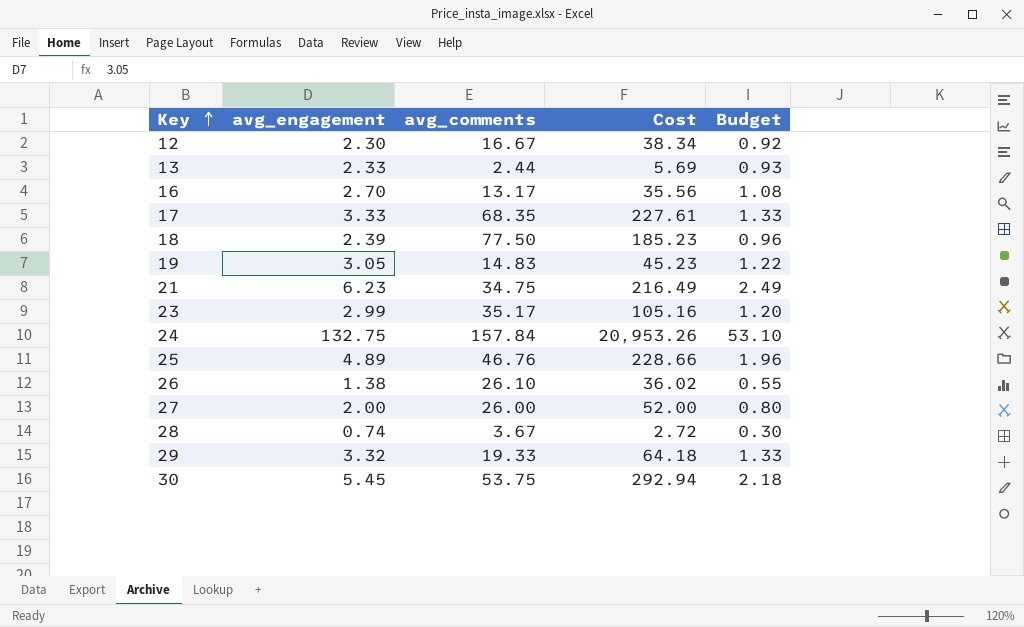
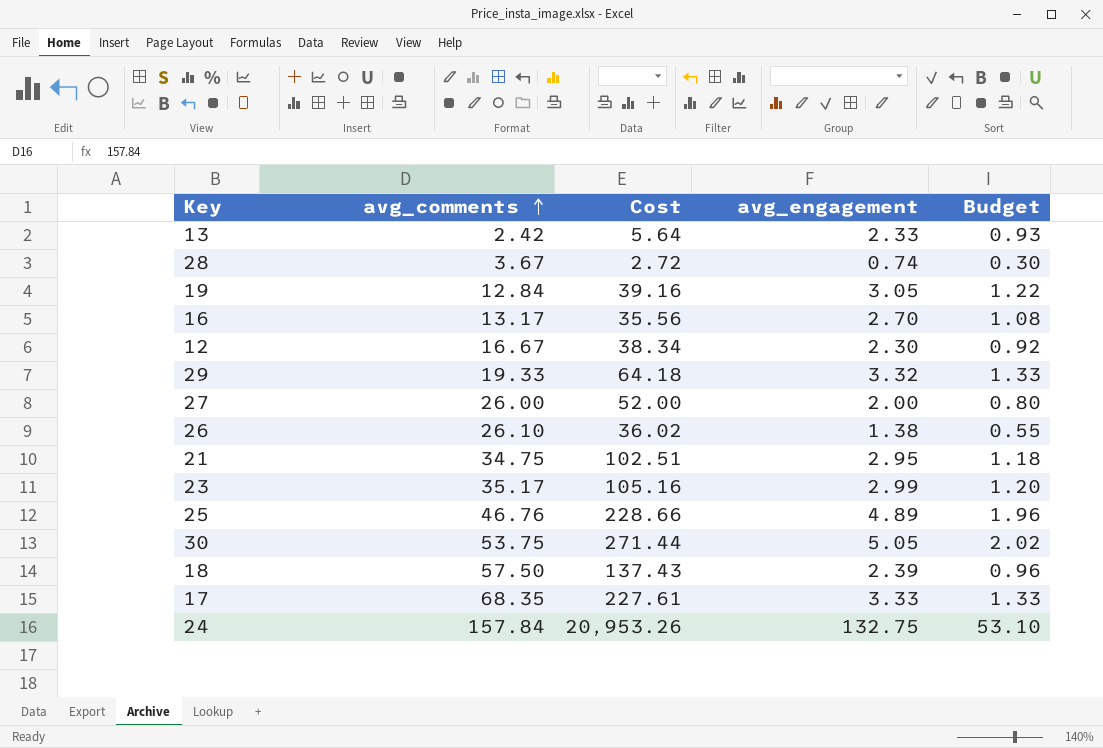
row order: Key ascending -> avg_comments ascending
column avg_engagement | position: 2 -> 4
13 | avg_comments: 2.44 -> 2.42
13 | Cost: 5.69 -> 5.64
19 | avg_comments: 14.83 -> 12.84
19 | Cost: 45.23 -> 39.16
21 | Cost: 216.49 -> 102.51
21 | avg_engagement: 6.23 -> 2.95
21 | Budget: 2.49 -> 1.18
30 | Cost: 292.94 -> 271.44
30 | avg_engagement: 5.45 -> 5.05
30 | Budget: 2.18 -> 2.02
18 | avg_comments: 77.50 -> 57.50
18 | Cost: 185.23 -> 137.43

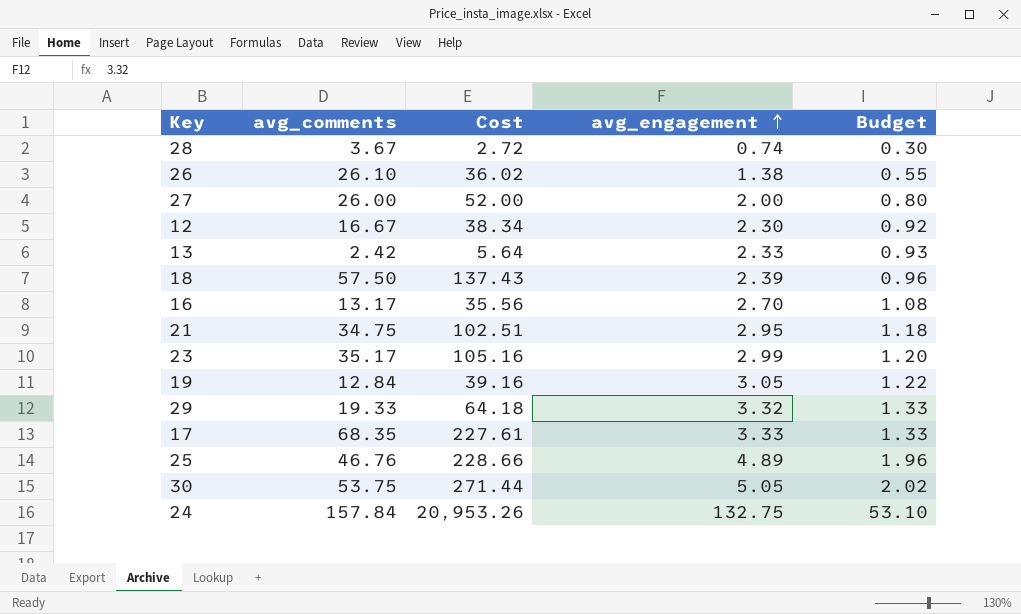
row order: avg_comments ascending -> avg_engagement ascending

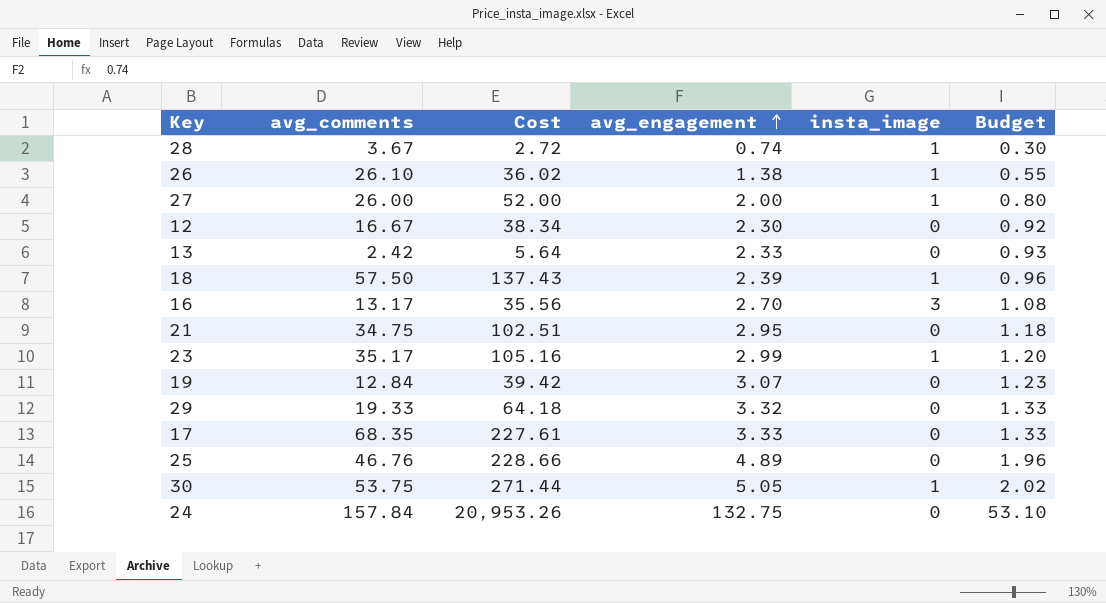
column insta_image | position: none -> 5
19 | Cost: 39.16 -> 39.42
19 | avg_engagement: 3.05 -> 3.07
19 | Budget: 1.22 -> 1.23

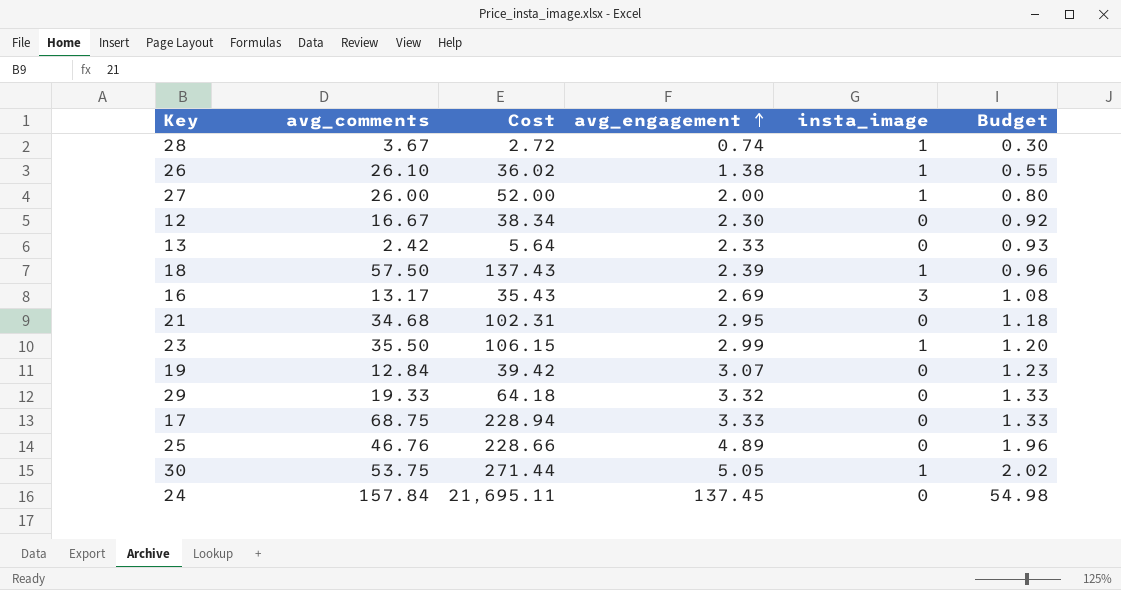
16 | Cost: 35.56 -> 35.43
16 | avg_engagement: 2.70 -> 2.69
21 | avg_comments: 34.75 -> 34.68
21 | Cost: 102.51 -> 102.31
23 | avg_comments: 35.17 -> 35.50
23 | Cost: 105.16 -> 106.15
17 | avg_comments: 68.35 -> 68.75
17 | Cost: 227.61 -> 228.94
24 | Cost: 20,953.26 -> 21,695.11
24 | avg_engagement: 132.75 -> 137.45
24 | Budget: 53.10 -> 54.98

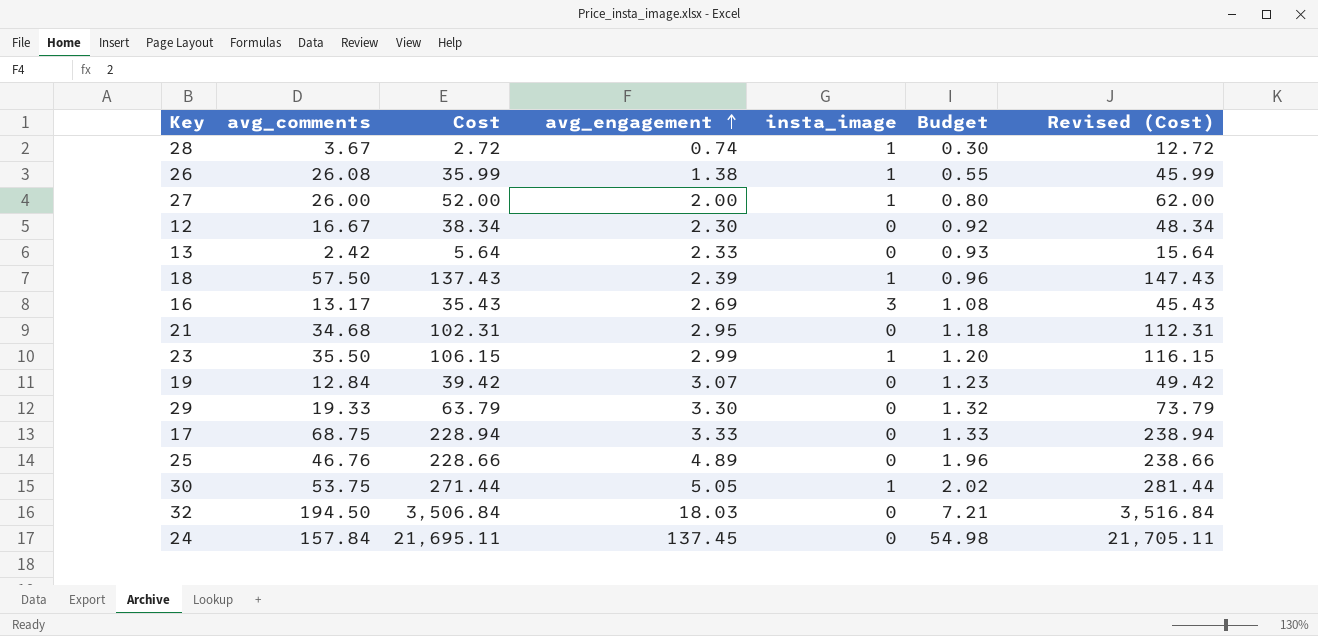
column Revised (Cost) | formula: none -> [Cost] + 10
26 | avg_comments: 26.10 -> 26.08
26 | Cost: 36.02 -> 35.99
29 | Cost: 64.18 -> 63.79
29 | avg_engagement: 3.32 -> 3.30
29 | Budget: 1.33 -> 1.32
row 32: none -> 194.50 | 3,506.84 | 18.03 | 0 | 7.21 | 3,516.84

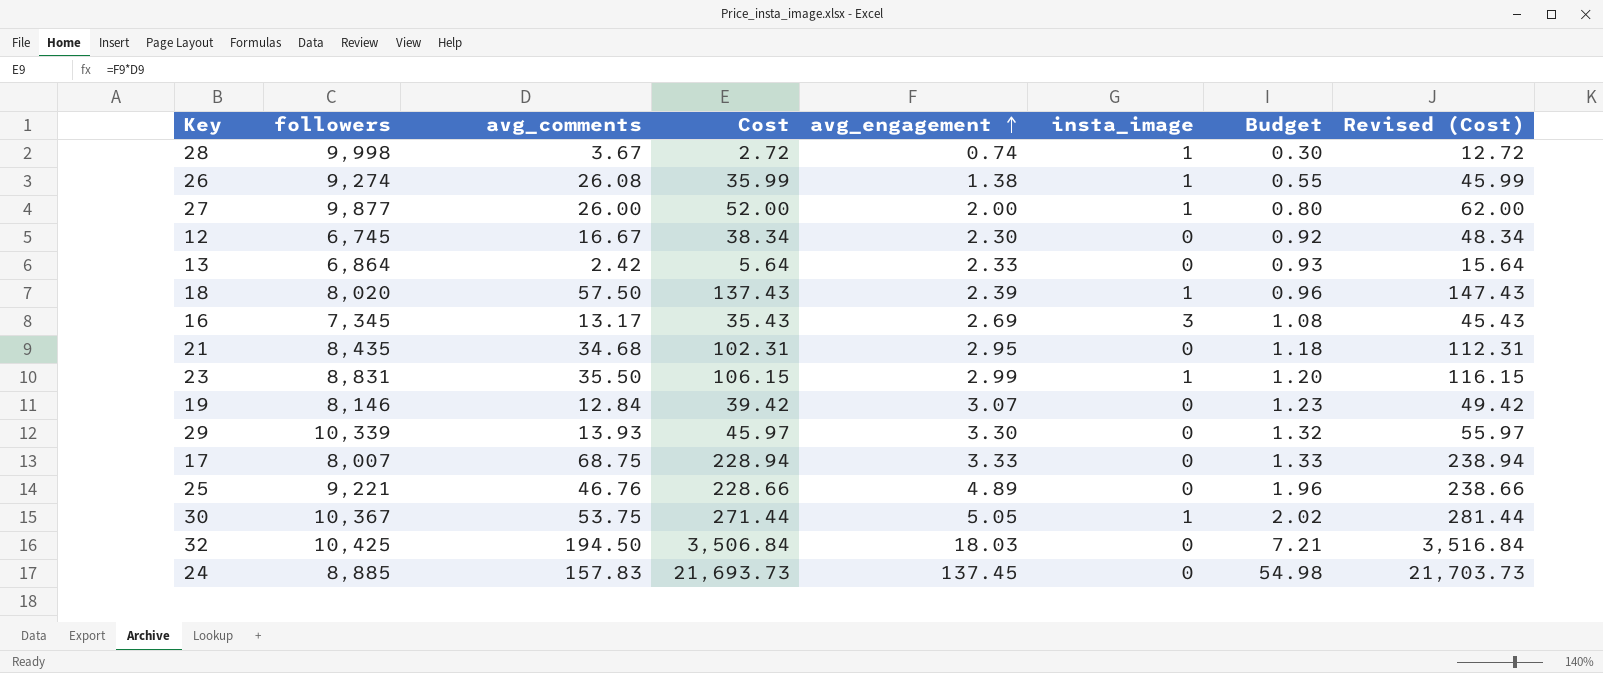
column followers | position: none -> 2
29 | avg_comments: 19.33 -> 13.93
29 | Cost: 63.79 -> 45.97
29 | Revised (Cost): 73.79 -> 55.97
24 | avg_comments: 157.84 -> 157.83
24 | Cost: 21,695.11 -> 21,693.73
24 | Revised (Cost): 21,705.11 -> 21,703.73

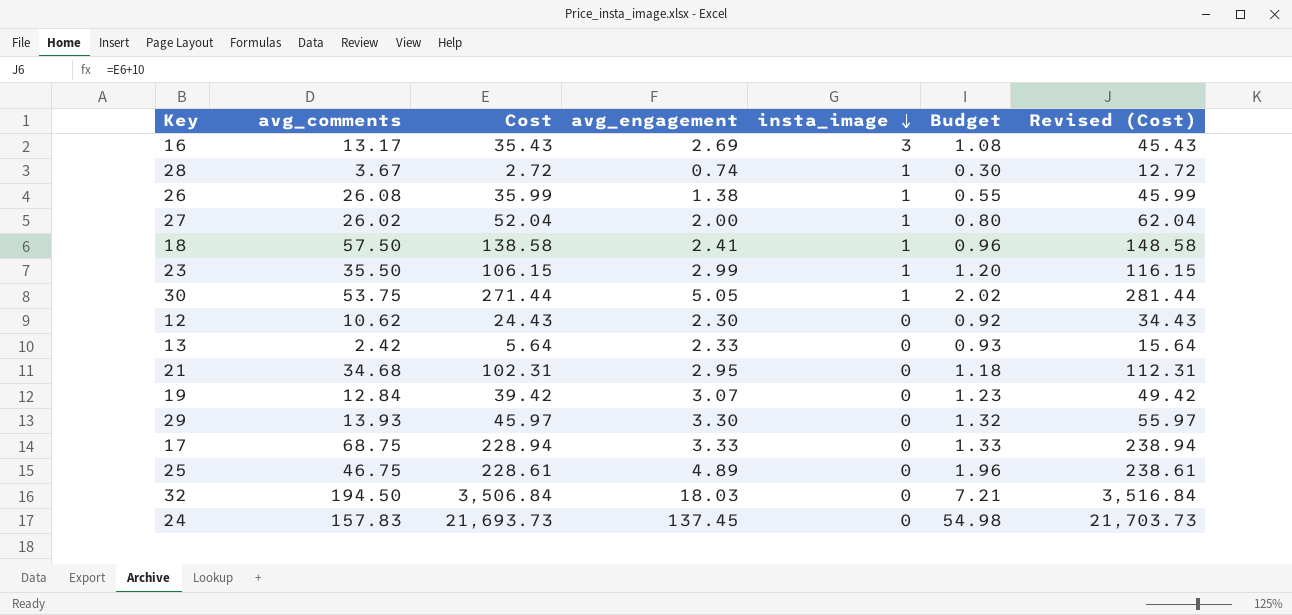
row order: avg_engagement ascending -> insta_image descending
column followers | position: 2 -> none
27 | avg_comments: 26.00 -> 26.02
27 | Cost: 52.00 -> 52.04
27 | Revised (Cost): 62.00 -> 62.04
18 | Cost: 137.43 -> 138.58
18 | avg_engagement: 2.39 -> 2.41
18 | Revised (Cost): 147.43 -> 148.58
12 | avg_comments: 16.67 -> 10.62
12 | Cost: 38.34 -> 24.43
12 | Revised (Cost): 48.34 -> 34.43
25 | avg_comments: 46.76 -> 46.75
25 | Cost: 228.66 -> 228.61
25 | Revised (Cost): 238.66 -> 238.61

